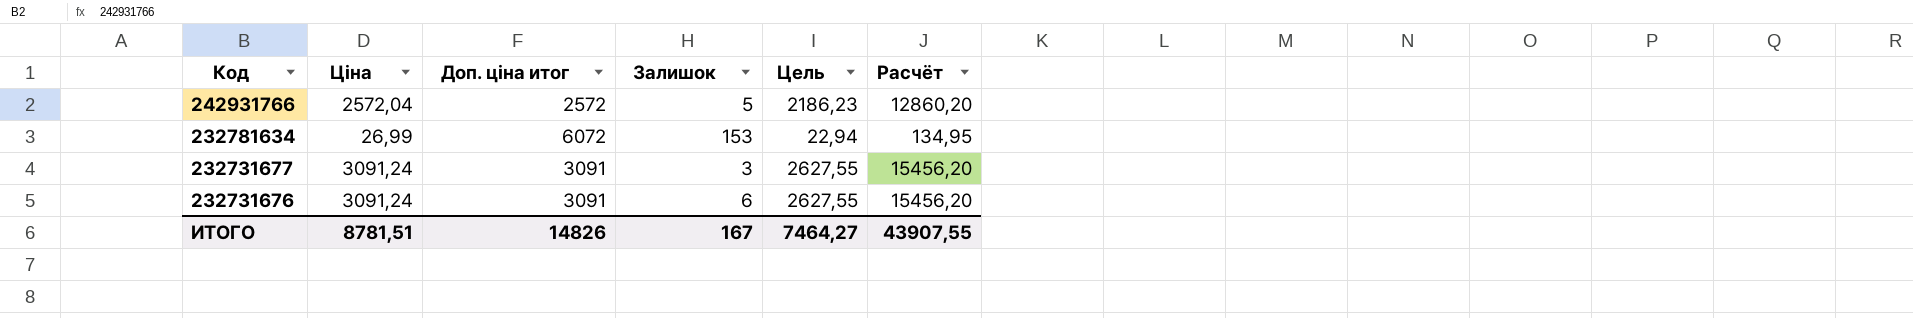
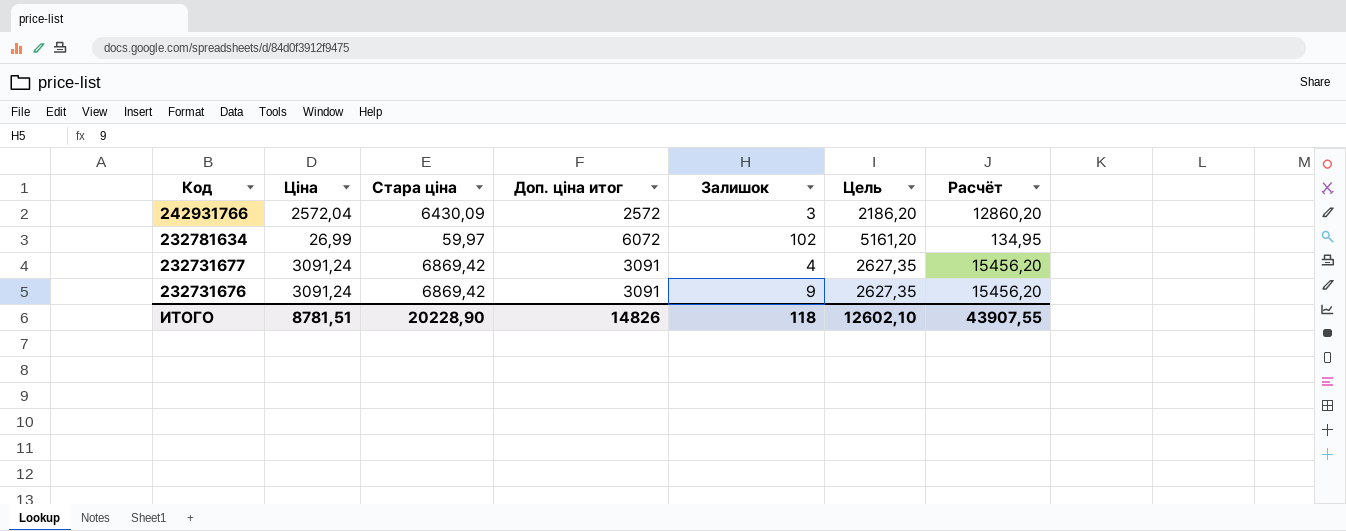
column Стара ціна | position: none -> 3
column Цель | formula: [Ціна] * 0,85 -> [Доп. ціна итог] * 0,85
242931766 | Залишок: 5 -> 3
232781634 | Залишок: 153 -> 102
232731677 | Залишок: 3 -> 4
232731676 | Залишок: 6 -> 9
ИТОГО | Залишок: 167 -> 118
ИТОГО | Цель: 7464,27 -> 12602,10

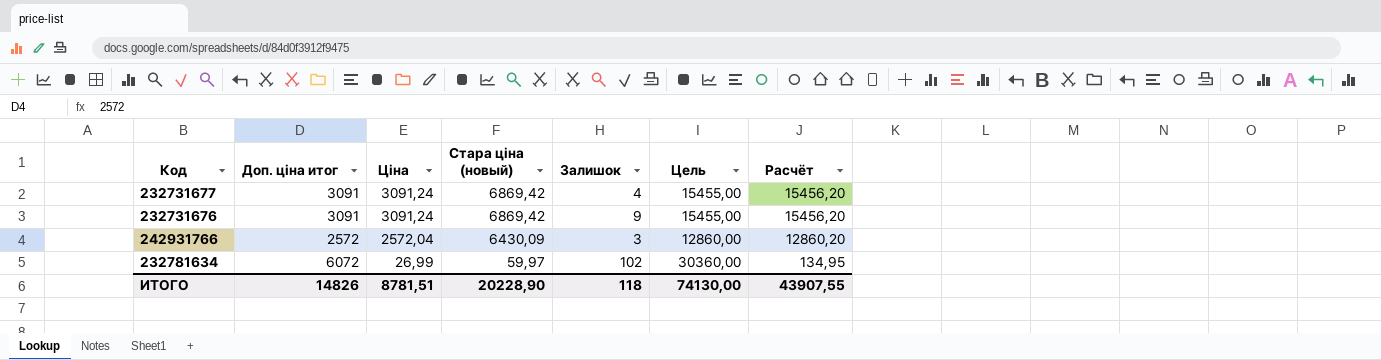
row order: Код descending -> Ціна descending
column Доп. ціна итог | position: 4 -> 2
column name: Стара ціна -> Стара ціна (новый)
column Цель | formula: [Доп. ціна итог] * 0,85 -> [Доп. ціна итог] * 5
ИТОГО | Цель: 12602,10 -> 74130,00

